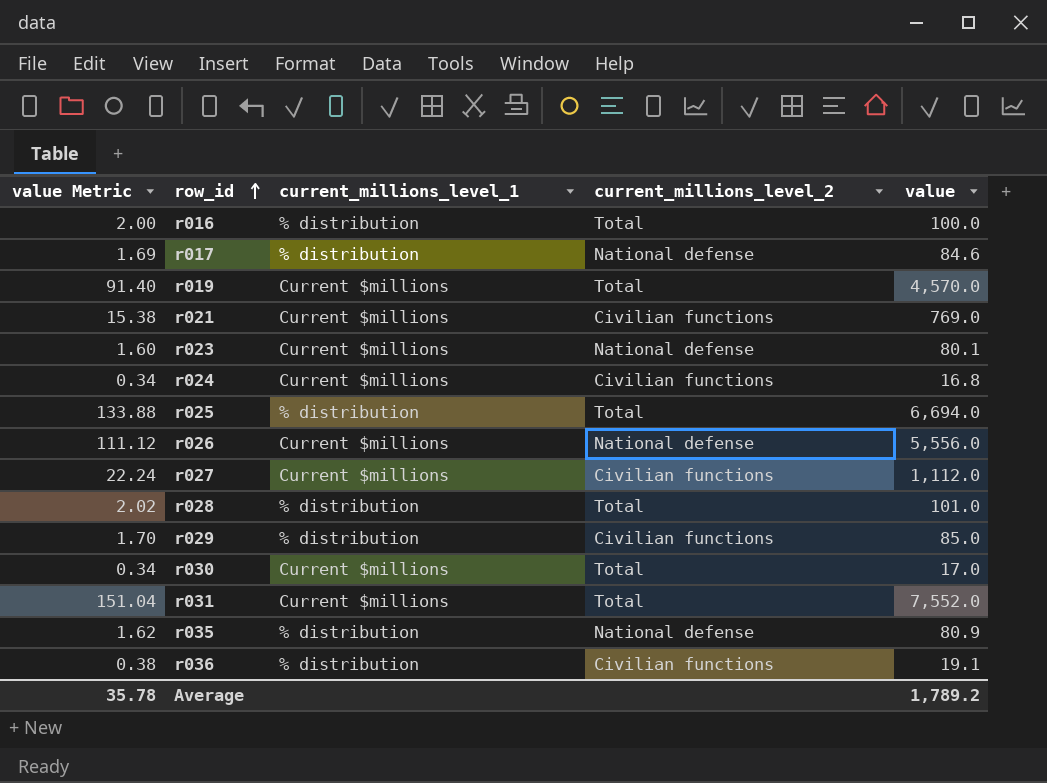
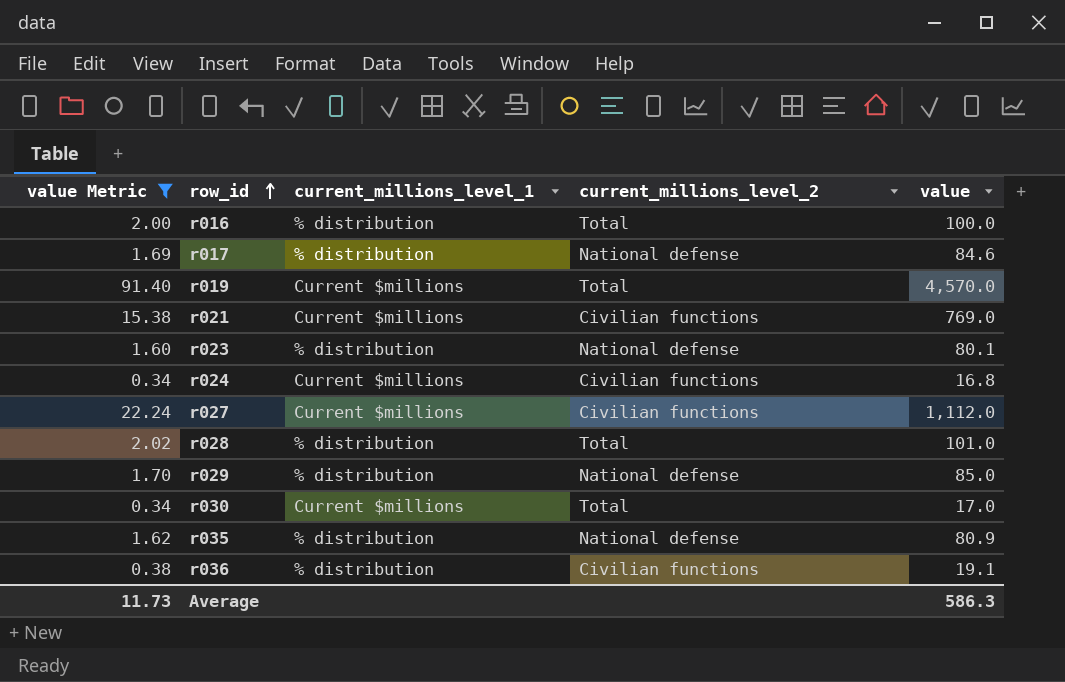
filter: none -> value Metric <= 91.40
r023 | current_millions_level_1: Current $millions -> % distribution
r029 | current_millions_level_2: Civilian functions -> National defense
Average | value Metric: 35.78 -> 11.73
Average | value: 1,789.2 -> 586.3

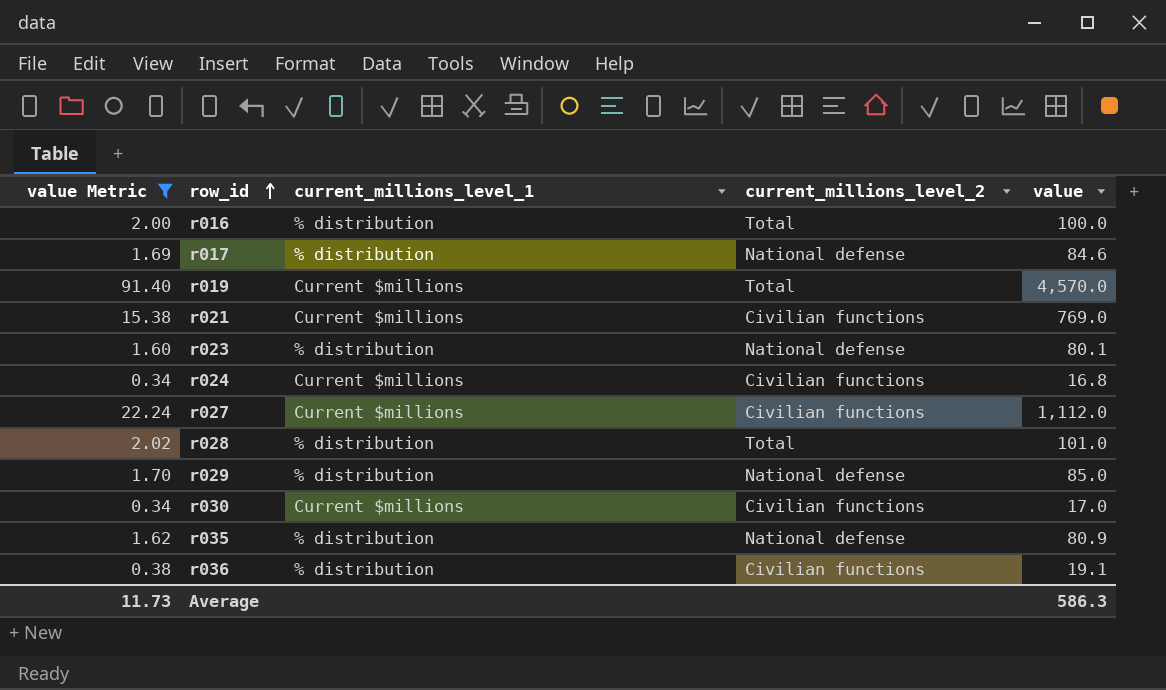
r030 | current_millions_level_2: Total -> Civilian functions

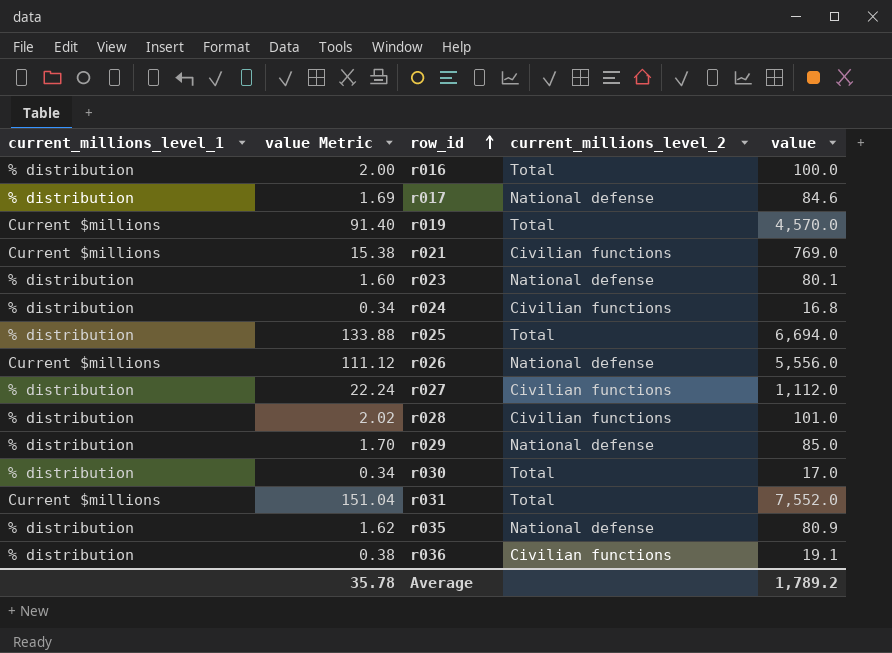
filter: value Metric <= 91.40 -> none
column current_millions_level_1 | position: 3 -> 1
r024 | current_millions_level_1: Current $millions -> % distribution
r027 | current_millions_level_1: Current $millions -> % distribution
r028 | current_millions_level_2: Total -> Civilian functions
r030 | current_millions_level_1: Current $millions -> % distribution
r030 | current_millions_level_2: Civilian functions -> Total
Average | value Metric: 11.73 -> 35.78
Average | value: 586.3 -> 1,789.2

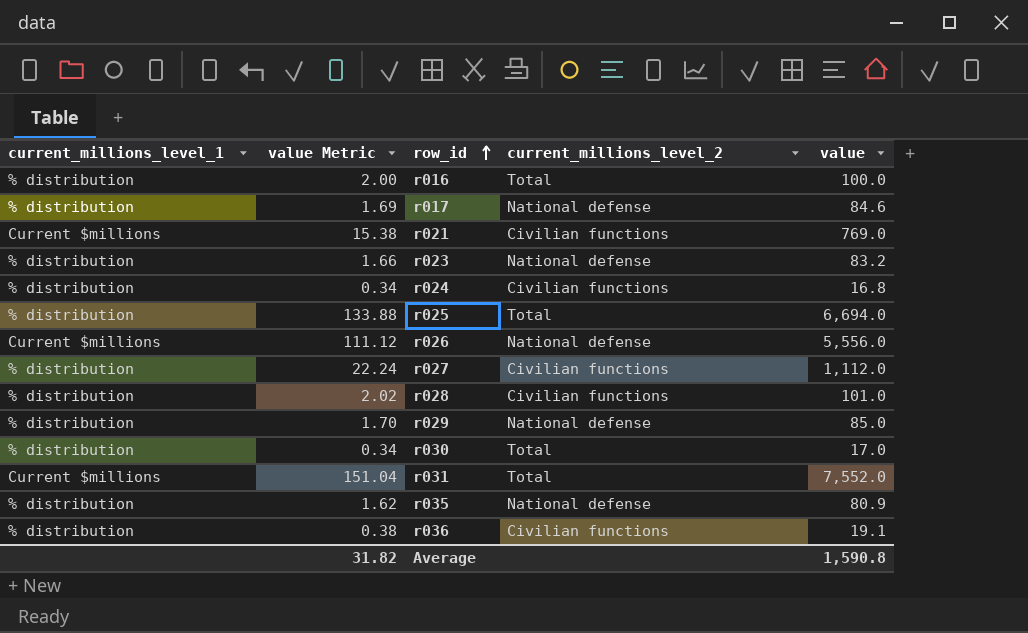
row r019: Current $millions | 91.40 | Total | 4,570.0 -> none
r023 | value Metric: 1.60 -> 1.66
r023 | value: 80.1 -> 83.2
Average | value Metric: 35.78 -> 31.82
Average | value: 1,789.2 -> 1,590.8

